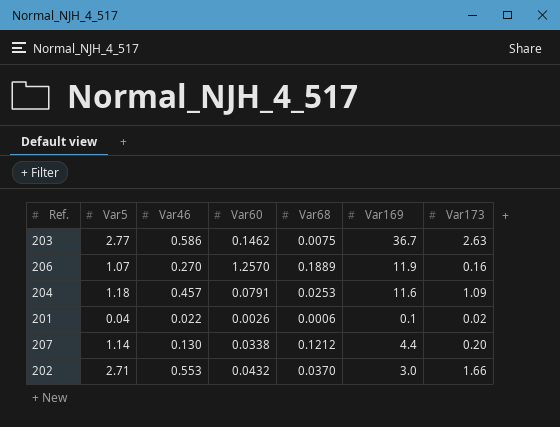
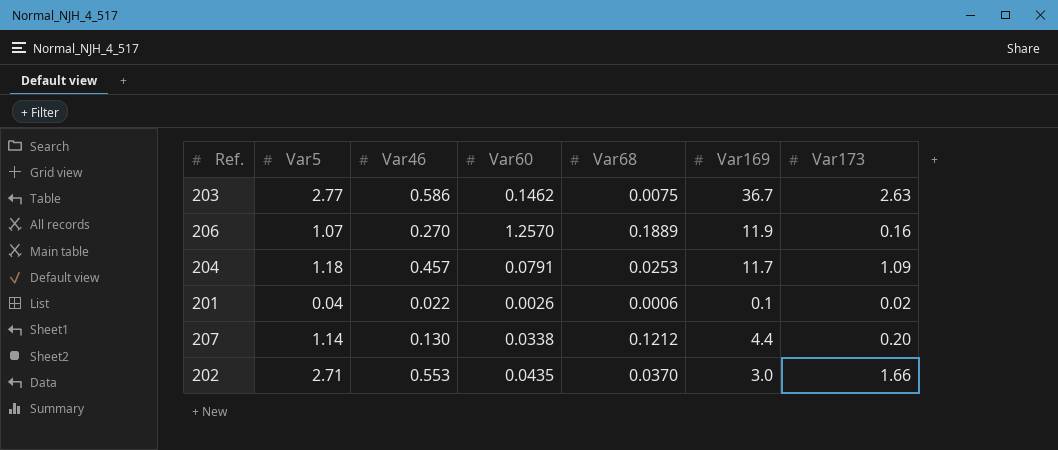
204 | Var169: 11.6 -> 11.7
202 | Var60: 0.0432 -> 0.0435

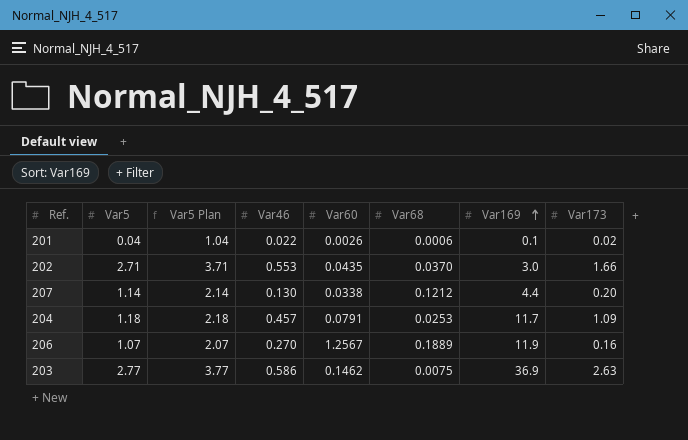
row order: none -> Var169 ascending
column Var5 Plan | formula: none -> [Var5] + 1
206 | Var60: 1.2570 -> 1.2567
203 | Var169: 36.7 -> 36.9

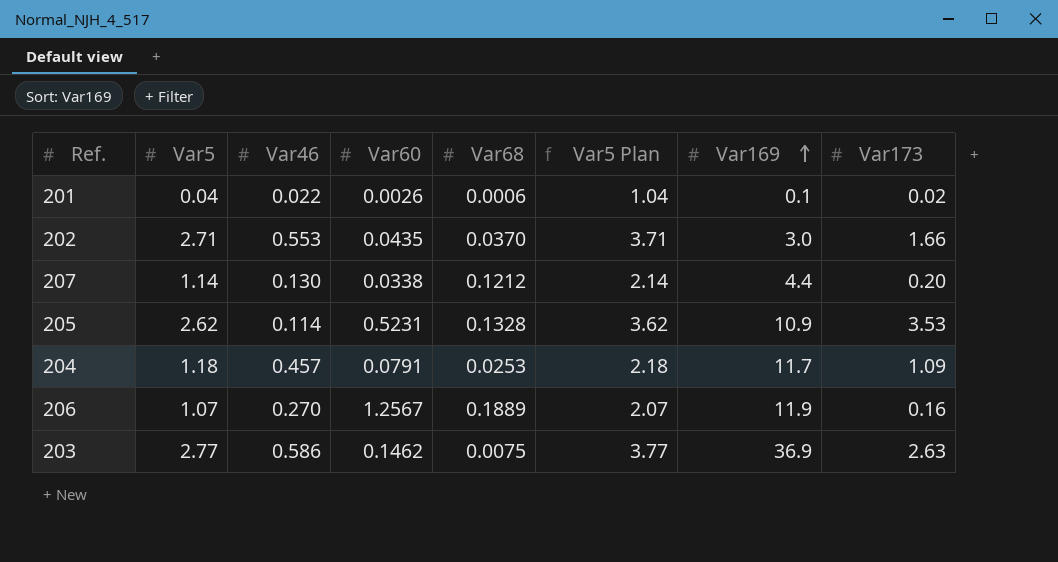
column Var5 Plan | position: 3 -> 6
row 205: none -> 2.62 | 0.114 | 0.5231 | 0.1328 | 3.62 | 10.9 | 3.53

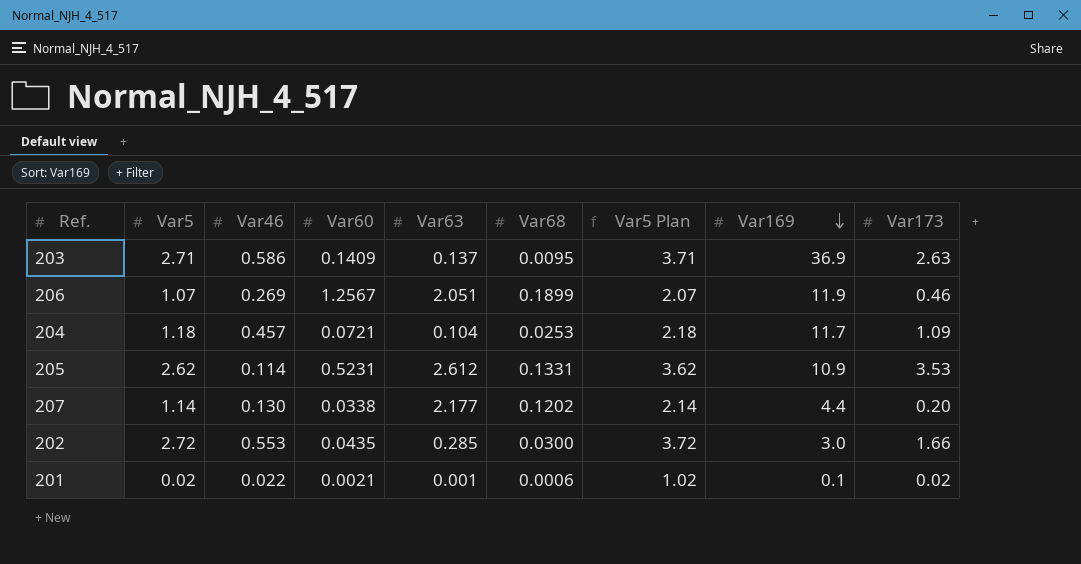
row order: Var169 ascending -> Var169 descending
column Var63 | position: none -> 5
203 | Var5: 2.77 -> 2.71
203 | Var60: 0.1462 -> 0.1409
203 | Var68: 0.0075 -> 0.0095
203 | Var5 Plan: 3.77 -> 3.71
206 | Var46: 0.270 -> 0.269
206 | Var68: 0.1889 -> 0.1899
206 | Var173: 0.16 -> 0.46
204 | Var60: 0.0791 -> 0.0721
205 | Var68: 0.1328 -> 0.1331
207 | Var68: 0.1212 -> 0.1202
202 | Var5: 2.71 -> 2.72
202 | Var68: 0.0370 -> 0.0300
202 | Var5 Plan: 3.71 -> 3.72
201 | Var5: 0.04 -> 0.02
201 | Var60: 0.0026 -> 0.0021
201 | Var5 Plan: 1.04 -> 1.02

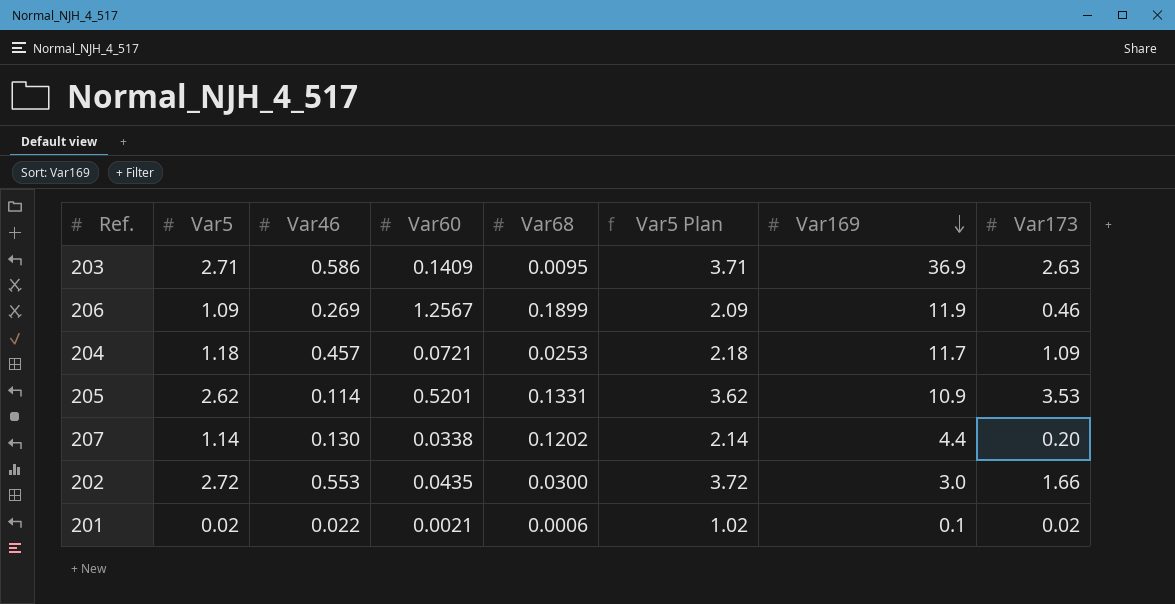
column Var63 | position: 5 -> none
206 | Var5: 1.07 -> 1.09
206 | Var5 Plan: 2.07 -> 2.09
205 | Var60: 0.5231 -> 0.5201

